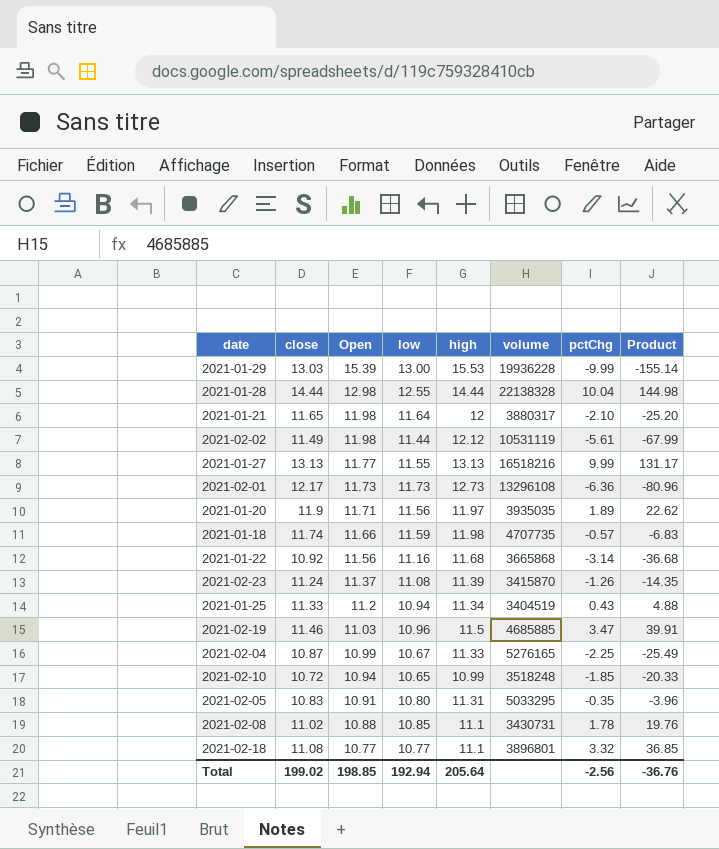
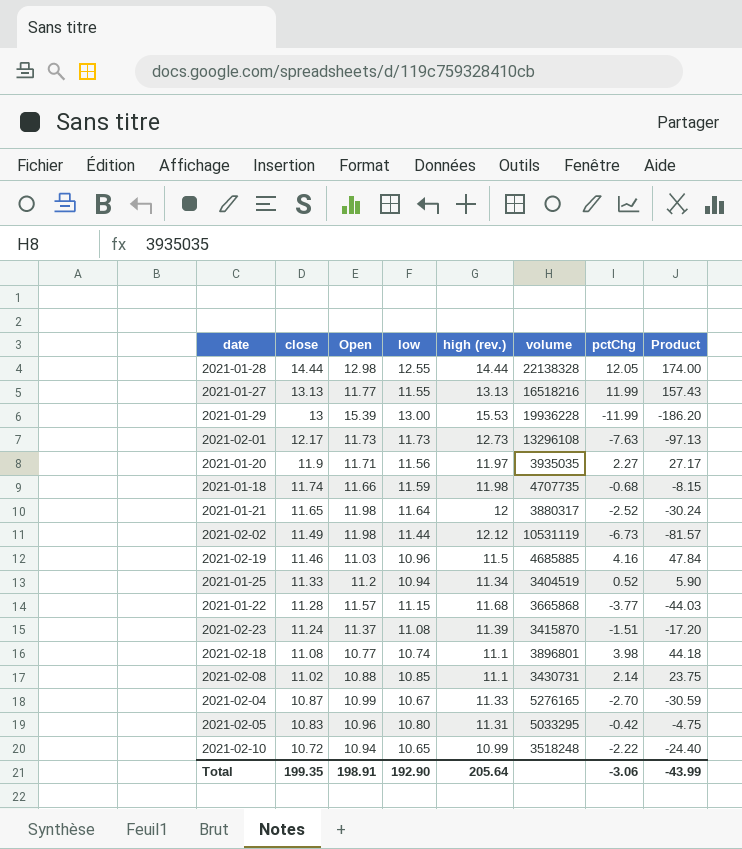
row order: Open descending -> close descending
column name: high -> high (rev.)
2021-01-28 | pctChg: 10.04 -> 12.05
2021-01-28 | Product: 144.98 -> 174.00
2021-01-27 | pctChg: 9.99 -> 11.99
2021-01-27 | Product: 131.17 -> 157.43
2021-01-29 | close: 13.03 -> 13
2021-01-29 | pctChg: -9.99 -> -11.99
2021-01-29 | Product: -155.14 -> -186.20
2021-02-01 | pctChg: -6.36 -> -7.63
2021-02-01 | Product: -80.96 -> -97.13
2021-01-20 | pctChg: 1.89 -> 2.27
2021-01-20 | Product: 22.62 -> 27.17
2021-01-18 | pctChg: -0.57 -> -0.68
2021-01-18 | Product: -6.83 -> -8.15
2021-01-21 | pctChg: -2.10 -> -2.52
2021-01-21 | Product: -25.20 -> -30.24
2021-02-02 | pctChg: -5.61 -> -6.73
2021-02-02 | Product: -67.99 -> -81.57
2021-02-19 | pctChg: 3.47 -> 4.16
2021-02-19 | Product: 39.91 -> 47.84
2021-01-25 | pctChg: 0.43 -> 0.52
2021-01-25 | Product: 4.88 -> 5.90
2021-01-22 | close: 10.92 -> 11.28
2021-01-22 | Open: 11.56 -> 11.57
2021-01-22 | low: 11.16 -> 11.15
2021-01-22 | pctChg: -3.14 -> -3.77
2021-01-22 | Product: -36.68 -> -44.03
2021-02-23 | pctChg: -1.26 -> -1.51
2021-02-23 | Product: -14.35 -> -17.20
2021-02-18 | low: 10.77 -> 10.74
2021-02-18 | pctChg: 3.32 -> 3.98
2021-02-18 | Product: 36.85 -> 44.18
2021-02-08 | pctChg: 1.78 -> 2.14
2021-02-08 | Product: 19.76 -> 23.75
2021-02-04 | pctChg: -2.25 -> -2.70
2021-02-04 | Product: -25.49 -> -30.59
2021-02-05 | Open: 10.91 -> 10.96
2021-02-05 | pctChg: -0.35 -> -0.42
2021-02-05 | Product: -3.96 -> -4.75
2021-02-10 | pctChg: -1.85 -> -2.22
2021-02-10 | Product: -20.33 -> -24.40
Total | close: 199.02 -> 199.35
Total | Open: 198.85 -> 198.91
Total | low: 192.94 -> 192.90
Total | pctChg: -2.56 -> -3.06
Total | Product: -36.76 -> -43.99

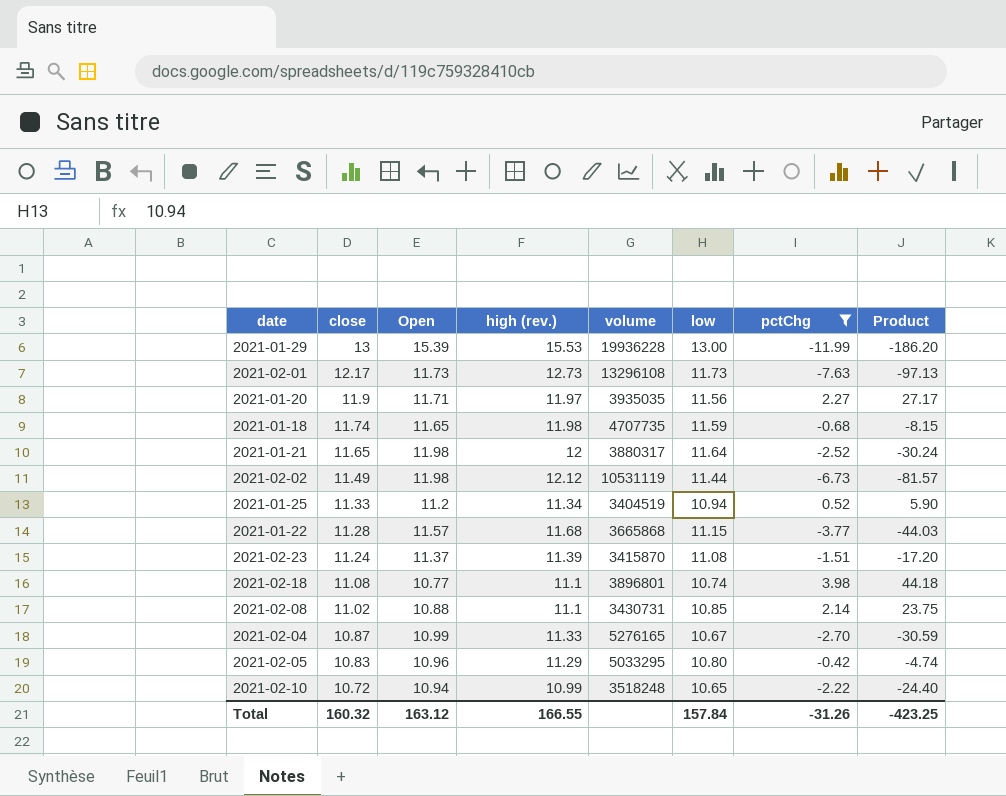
filter: none -> pctChg <= 3.98
column low | position: 4 -> 6
2021-01-18 | Open: 11.66 -> 11.65
2021-02-05 | high (rev.): 11.31 -> 11.29
2021-02-05 | Product: -4.75 -> -4.74
Total | close: 199.35 -> 160.32
Total | Open: 198.91 -> 163.12
Total | high (rev.): 205.64 -> 166.55
Total | low: 192.90 -> 157.84
Total | pctChg: -3.06 -> -31.26
Total | Product: -43.99 -> -423.25

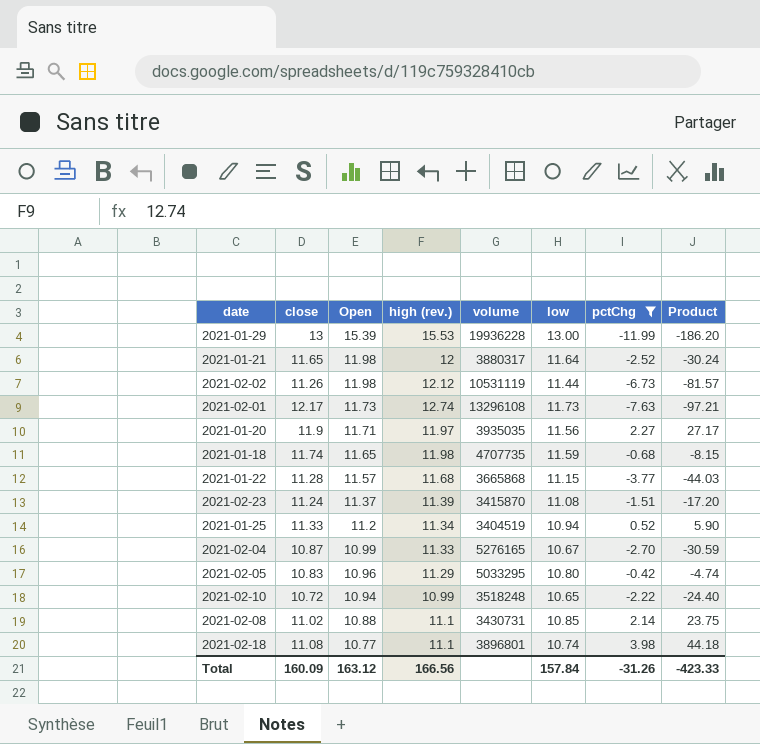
row order: close descending -> Open descending
2021-02-02 | close: 11.49 -> 11.26
2021-02-01 | high (rev.): 12.73 -> 12.74
2021-02-01 | Product: -97.13 -> -97.21
Total | close: 160.32 -> 160.09
Total | high (rev.): 166.55 -> 166.56
Total | Product: -423.25 -> -423.33

